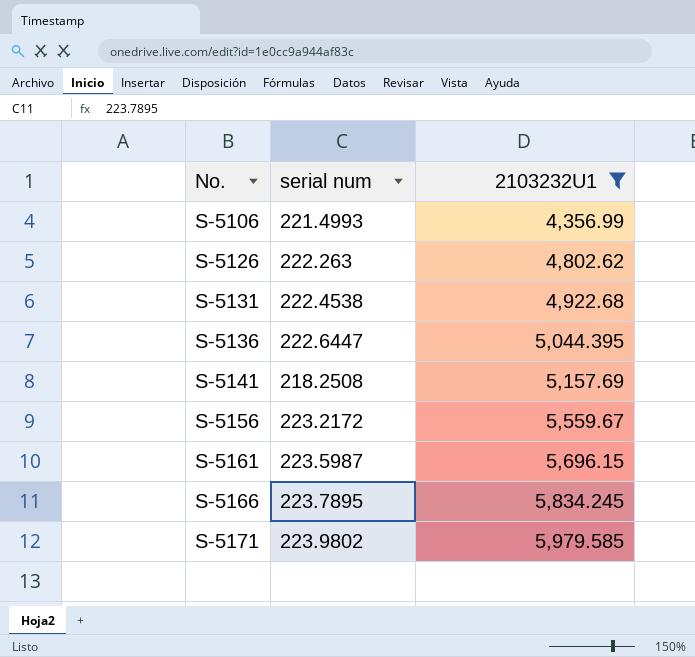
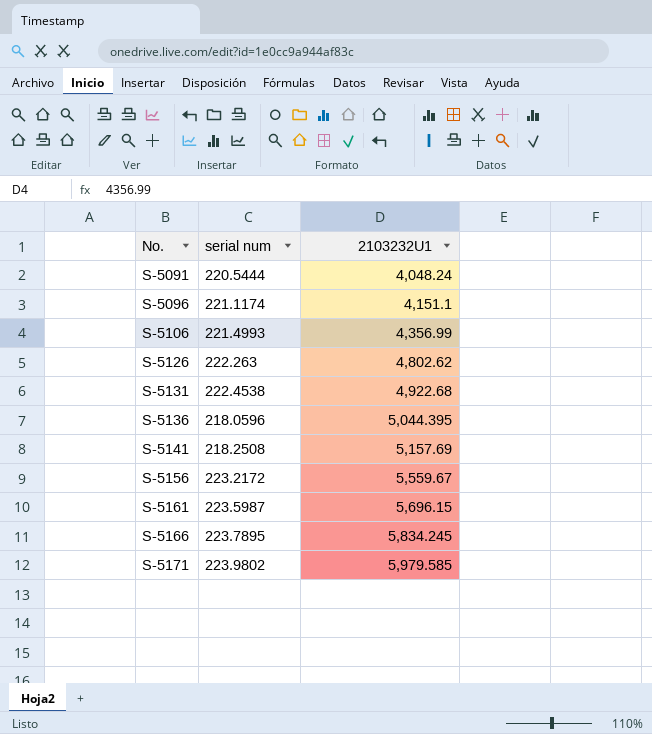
filter: 2103232U1 >= 4,356.99 -> none
S-5136 | serial num: 222.6447 -> 218.0596

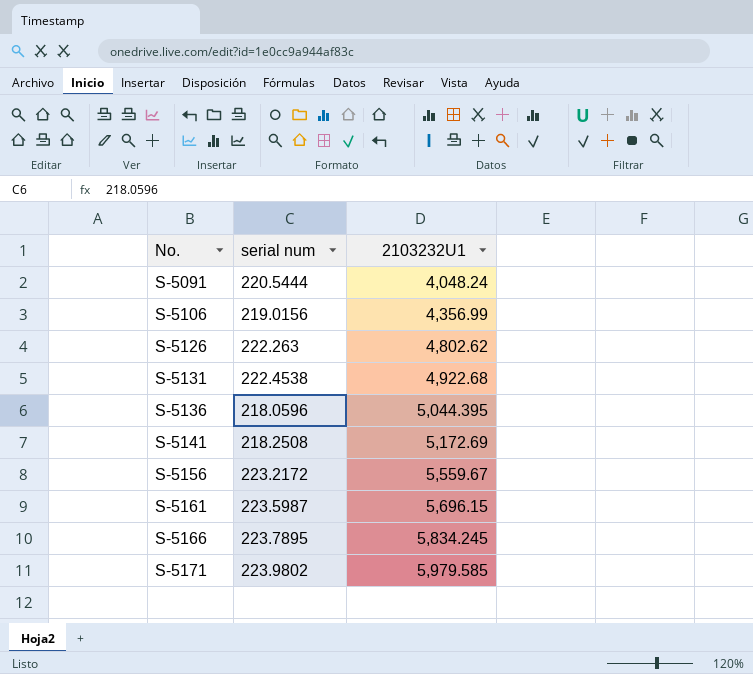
row S-5096: 221.1174 | 4,151.1 -> none
S-5106 | serial num: 221.4993 -> 219.0156
S-5141 | 2103232U1: 5,157.69 -> 5,172.69

